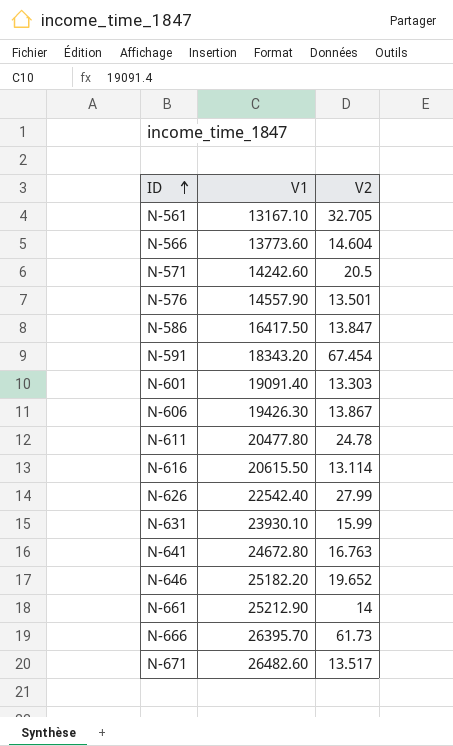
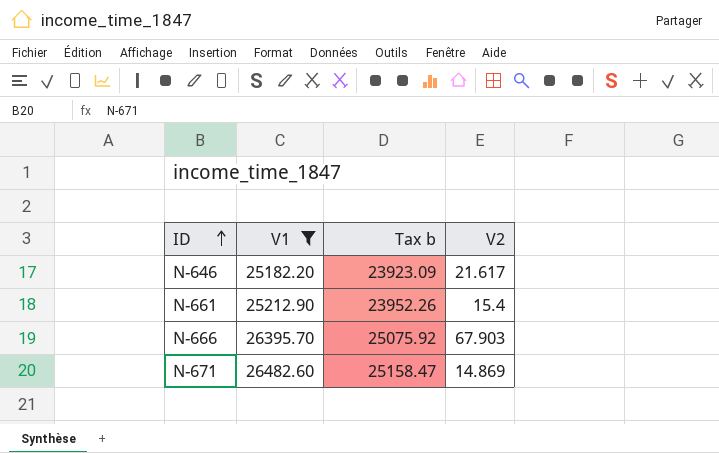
filter: none -> V1 >= 25182.20
column Tax b | formula: none -> [V1] * 0.95
N-646 | V2: 19.652 -> 21.617
N-661 | V2: 14 -> 15.4
N-666 | V2: 61.73 -> 67.903
N-671 | V2: 13.517 -> 14.869

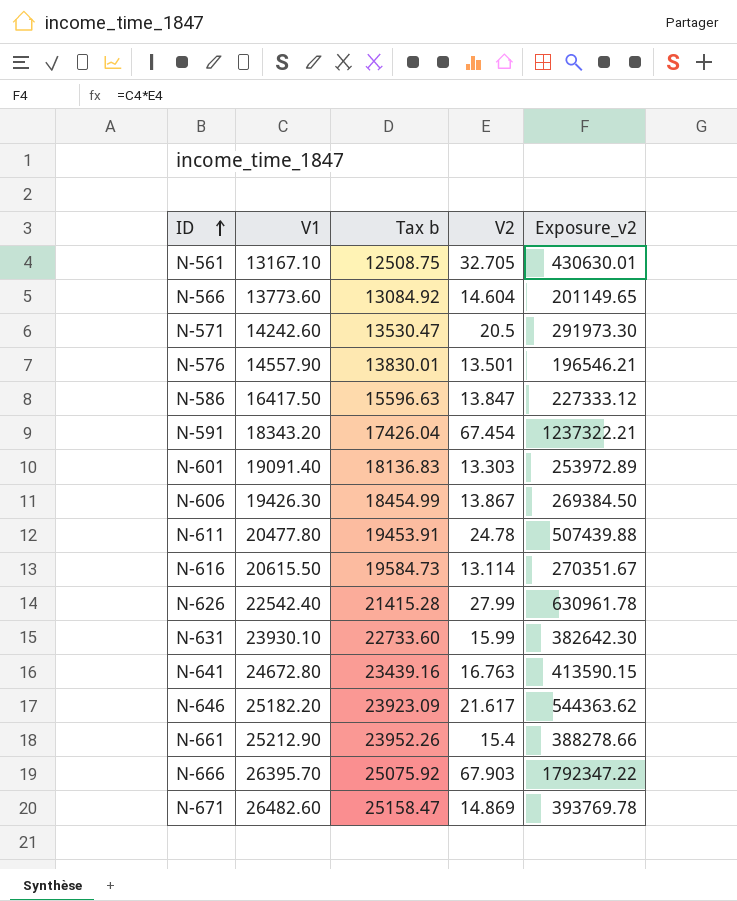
filter: V1 >= 25182.20 -> none
column Exposure_v2 | formula: none -> [V1] * [V2]

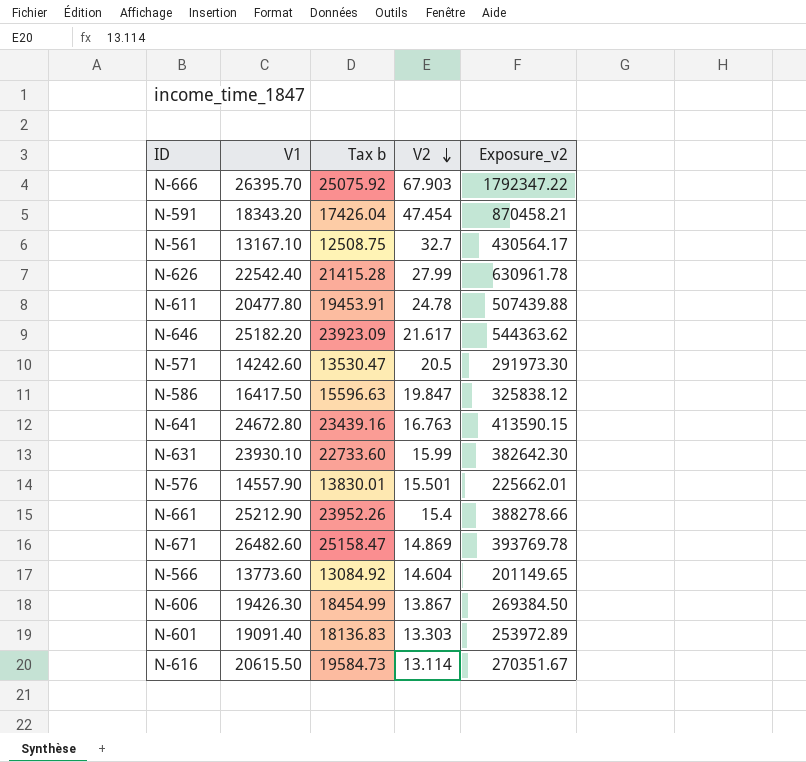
row order: ID ascending -> V2 descending
N-591 | V2: 67.454 -> 47.454
N-591 | Exposure_v2: 1237322.21 -> 870458.21
N-561 | V2: 32.705 -> 32.7
N-561 | Exposure_v2: 430630.01 -> 430564.17
N-586 | V2: 13.847 -> 19.847
N-586 | Exposure_v2: 227333.12 -> 325838.12
N-576 | V2: 13.501 -> 15.501
N-576 | Exposure_v2: 196546.21 -> 225662.01

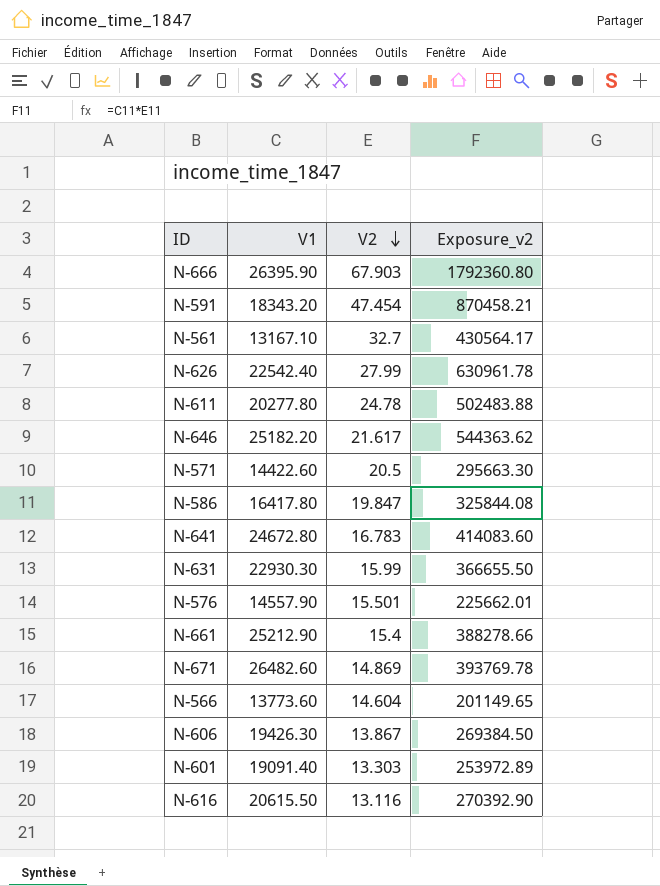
column Tax b | formula: [V1] * 0.95 -> none
N-666 | V1: 26395.70 -> 26395.90
N-666 | Exposure_v2: 1792347.22 -> 1792360.80
N-611 | V1: 20477.80 -> 20277.80
N-611 | Exposure_v2: 507439.88 -> 502483.88
N-571 | V1: 14242.60 -> 14422.60
N-571 | Exposure_v2: 291973.30 -> 295663.30
N-586 | V1: 16417.50 -> 16417.80
N-586 | Exposure_v2: 325838.12 -> 325844.08
N-641 | V2: 16.763 -> 16.783
N-641 | Exposure_v2: 413590.15 -> 414083.60
N-631 | V1: 23930.10 -> 22930.30
N-631 | Exposure_v2: 382642.30 -> 366655.50
N-616 | V2: 13.114 -> 13.116
N-616 | Exposure_v2: 270351.67 -> 270392.90

